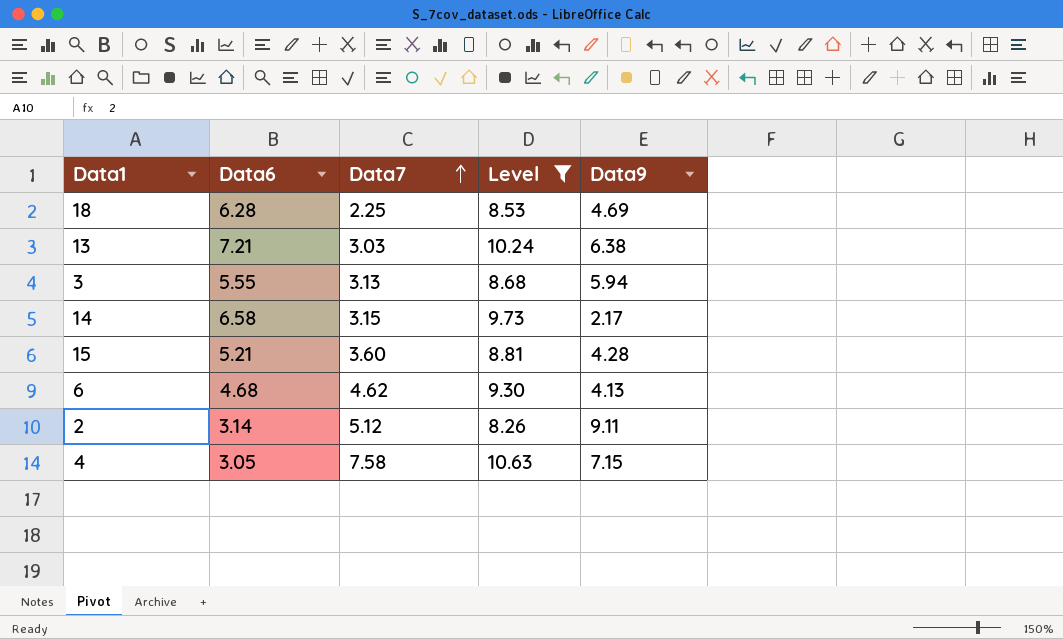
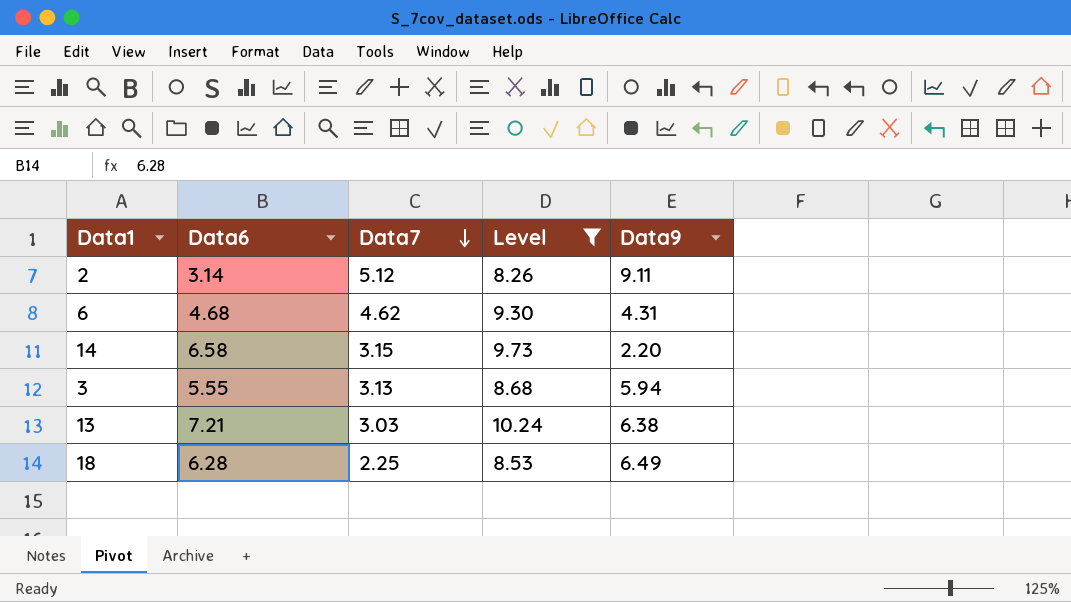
row order: Data7 ascending -> Data7 descending
row 15: 5.21 | 3.60 | 8.81 | 4.28 -> none
row 4: 3.05 | 7.58 | 10.63 | 7.15 -> none
6 | Data9: 4.13 -> 4.31
14 | Data9: 2.17 -> 2.20
18 | Data9: 4.69 -> 6.49

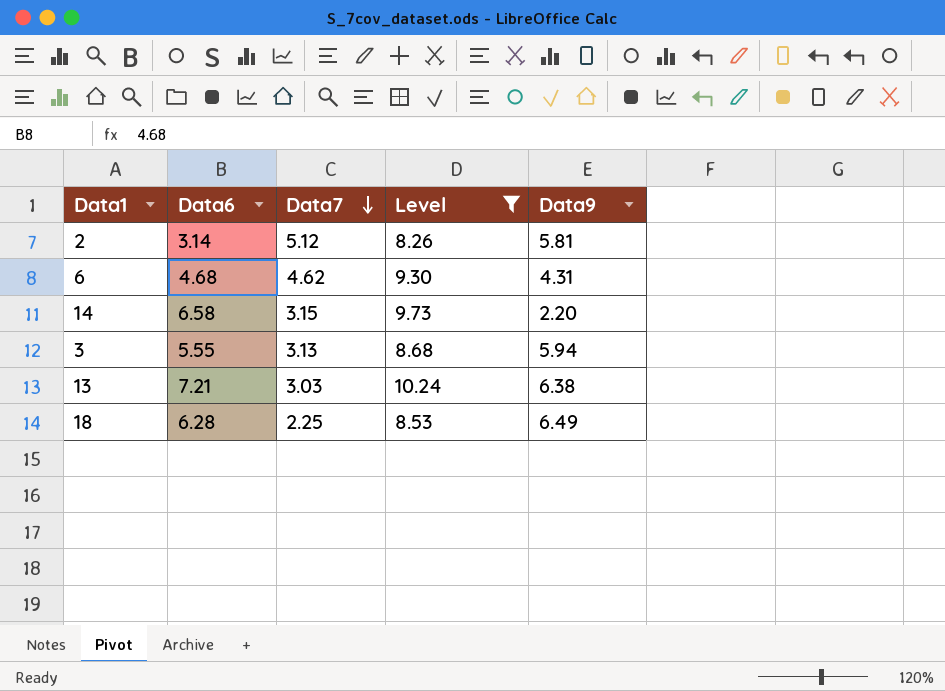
2 | Data9: 9.11 -> 5.81

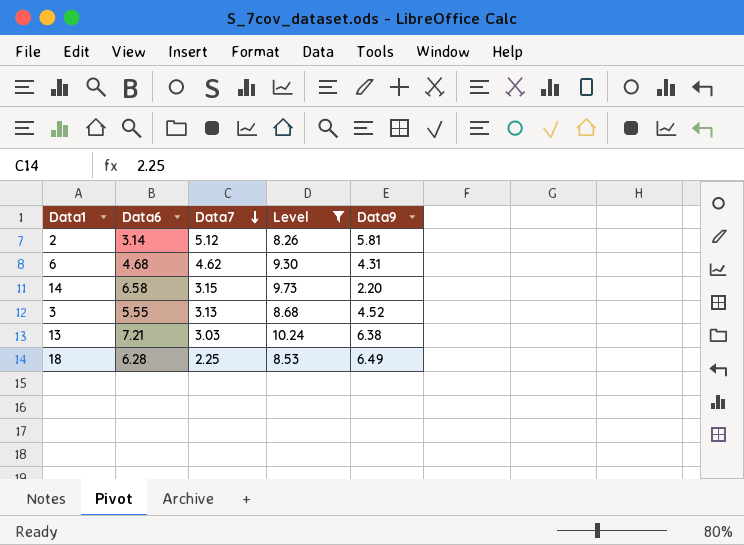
3 | Data9: 5.94 -> 4.52

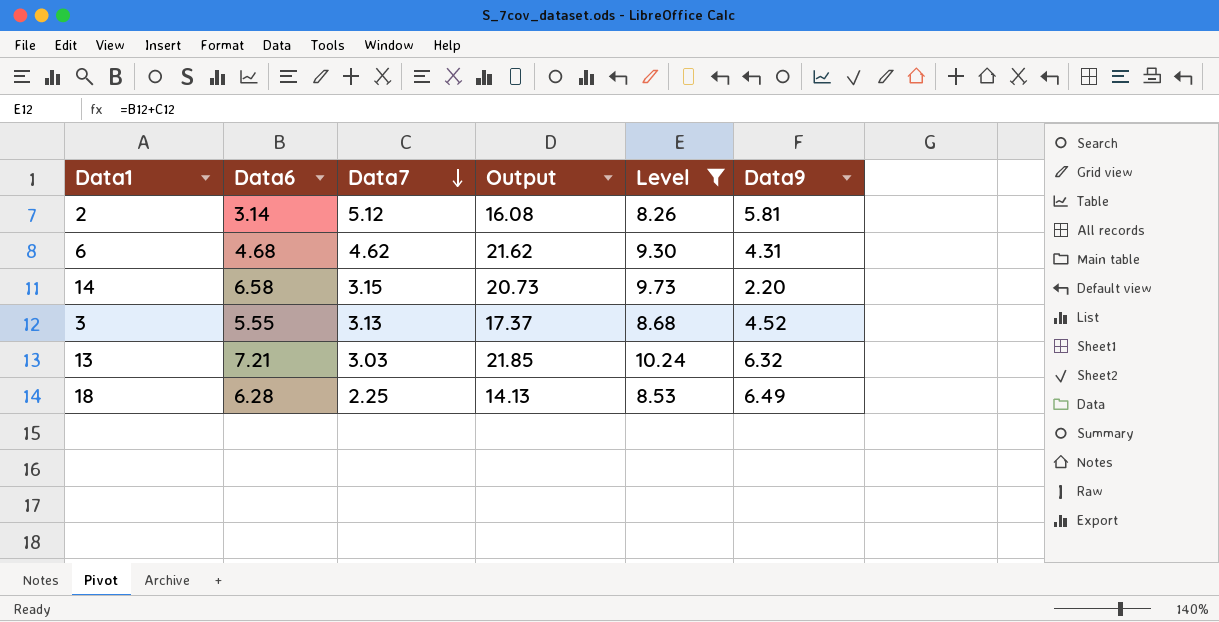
column Output | formula: none -> [Data6] * [Data7]
13 | Data9: 6.38 -> 6.32

